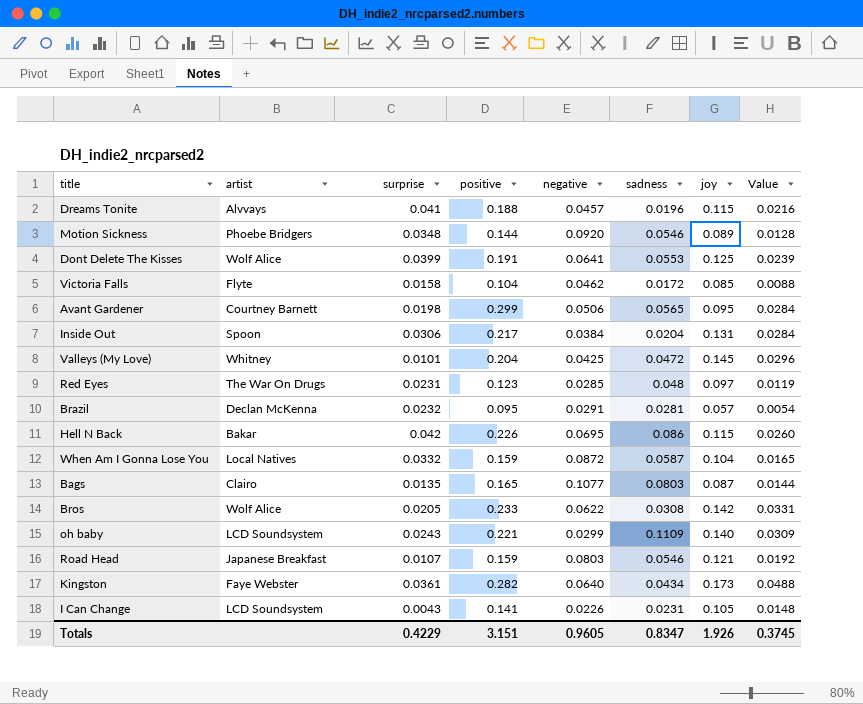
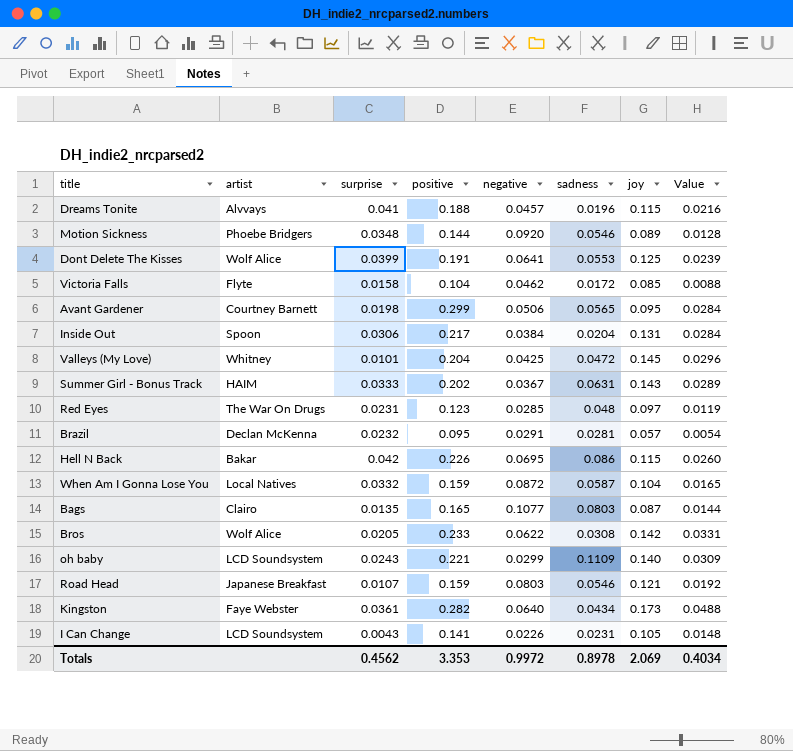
row Summer Girl - Bonus Track: none -> HAIM | 0.0333 | 0.202 | 0.0367 | 0.0631 | 0.143 | 0.0289
Totals | surprise: 0.4229 -> 0.4562
Totals | positive: 3.151 -> 3.353
Totals | negative: 0.9605 -> 0.9972
Totals | sadness: 0.8347 -> 0.8978
Totals | joy: 1.926 -> 2.069
Totals | Value: 0.3745 -> 0.4034

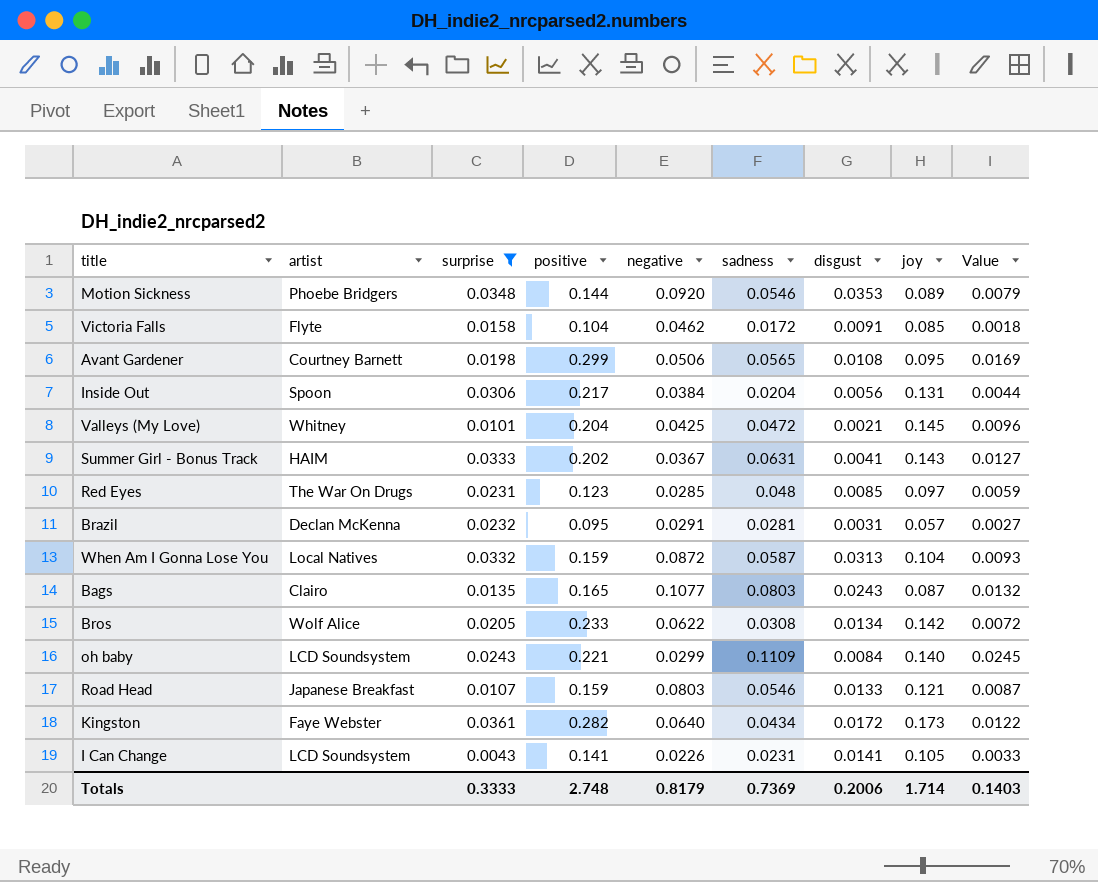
filter: none -> surprise <= 0.0361
column disgust | position: none -> 7
column Value | formula: [positive] * [joy] -> [positive] * [sadness]
Totals | surprise: 0.4562 -> 0.3333
Totals | positive: 3.353 -> 2.748
Totals | negative: 0.9972 -> 0.8179
Totals | sadness: 0.8978 -> 0.7369
Totals | joy: 2.069 -> 1.714
Totals | Value: 0.4034 -> 0.1403

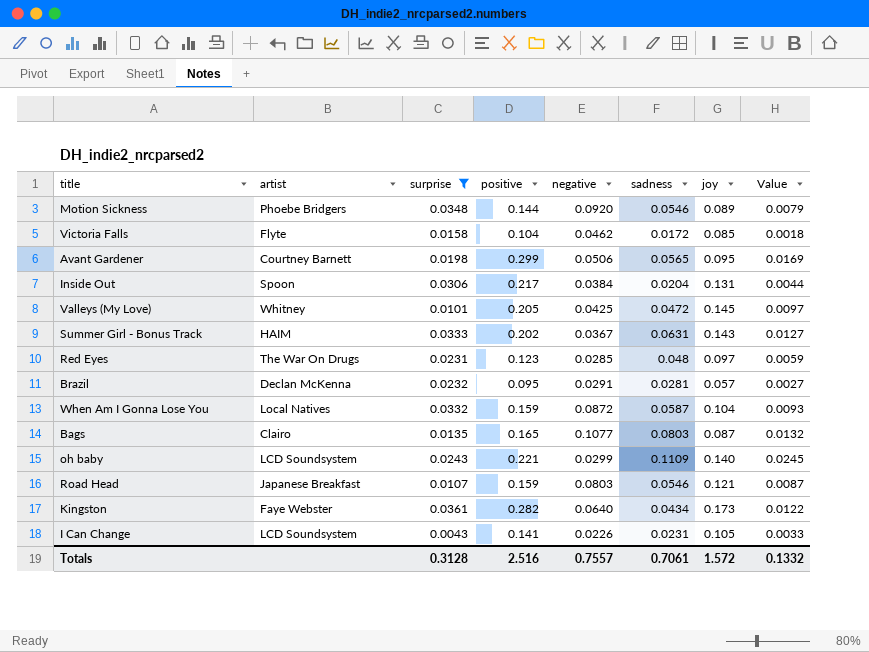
column disgust | position: 7 -> none
row Bros: Wolf Alice | 0.0205 | 0.233 | 0.0622 | 0.0308 | 0.0134 | 0.142 | 0.0072 -> none
Valleys (My Love) | positive: 0.204 -> 0.205
Valleys (My Love) | Value: 0.0096 -> 0.0097
Totals | surprise: 0.3333 -> 0.3128
Totals | positive: 2.748 -> 2.516
Totals | negative: 0.8179 -> 0.7557
Totals | sadness: 0.7369 -> 0.7061
Totals | joy: 1.714 -> 1.572
Totals | Value: 0.1403 -> 0.1332

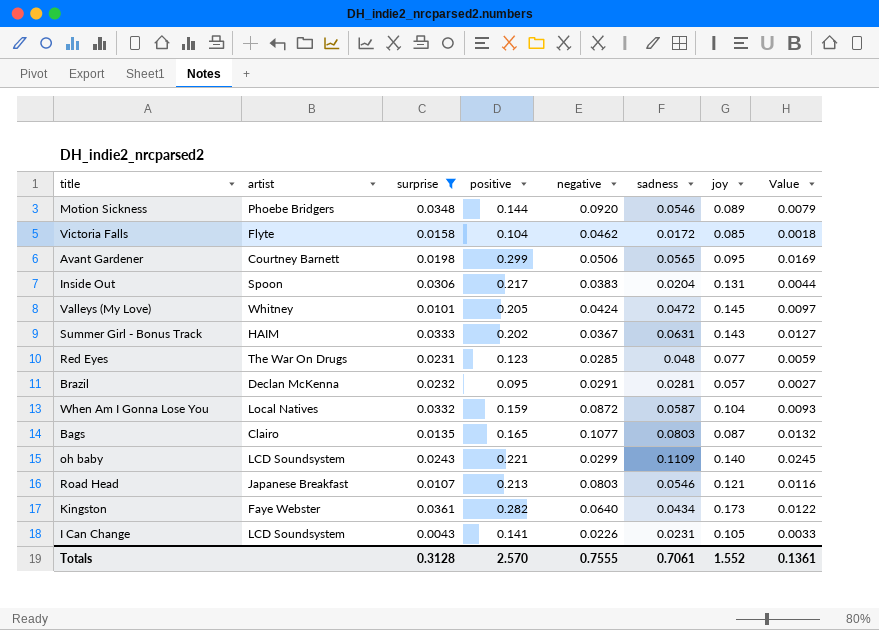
Inside Out | negative: 0.0384 -> 0.0383
Valleys (My Love) | negative: 0.0425 -> 0.0424
Red Eyes | joy: 0.097 -> 0.077
Road Head | positive: 0.159 -> 0.213
Road Head | Value: 0.0087 -> 0.0116
Totals | positive: 2.516 -> 2.570
Totals | negative: 0.7557 -> 0.7555
Totals | joy: 1.572 -> 1.552
Totals | Value: 0.1332 -> 0.1361

